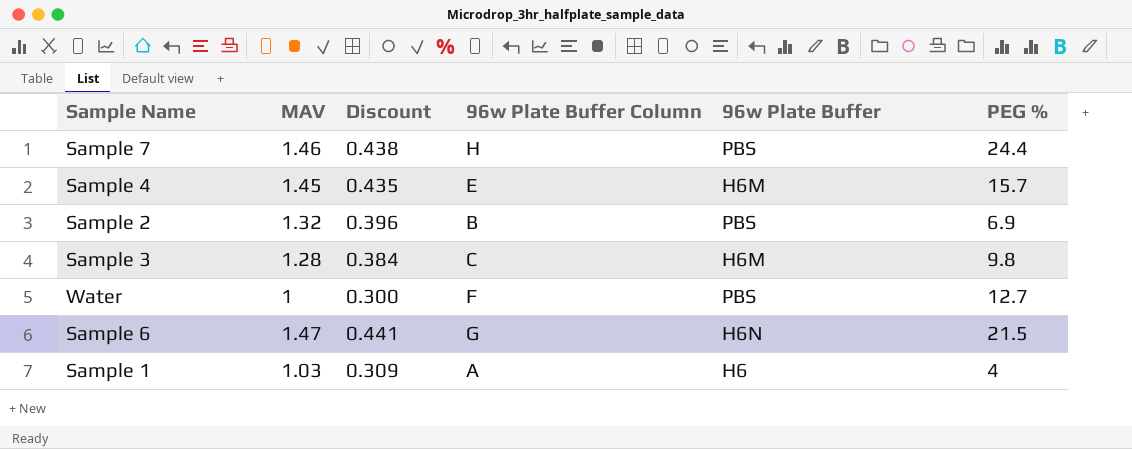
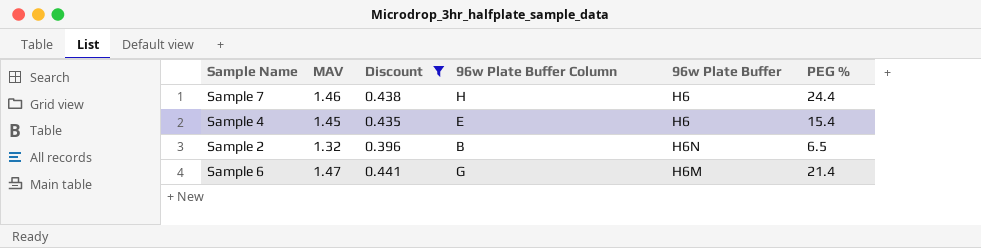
filter: none -> Discount >= 0.396
Sample 7 | 96w Plate Buffer: PBS -> H6
Sample 4 | 96w Plate Buffer: H6M -> H6
Sample 4 | PEG %: 15.7 -> 15.4
Sample 2 | 96w Plate Buffer: PBS -> H6N
Sample 2 | PEG %: 6.9 -> 6.5
Sample 6 | 96w Plate Buffer: H6N -> H6M
Sample 6 | PEG %: 21.5 -> 21.4

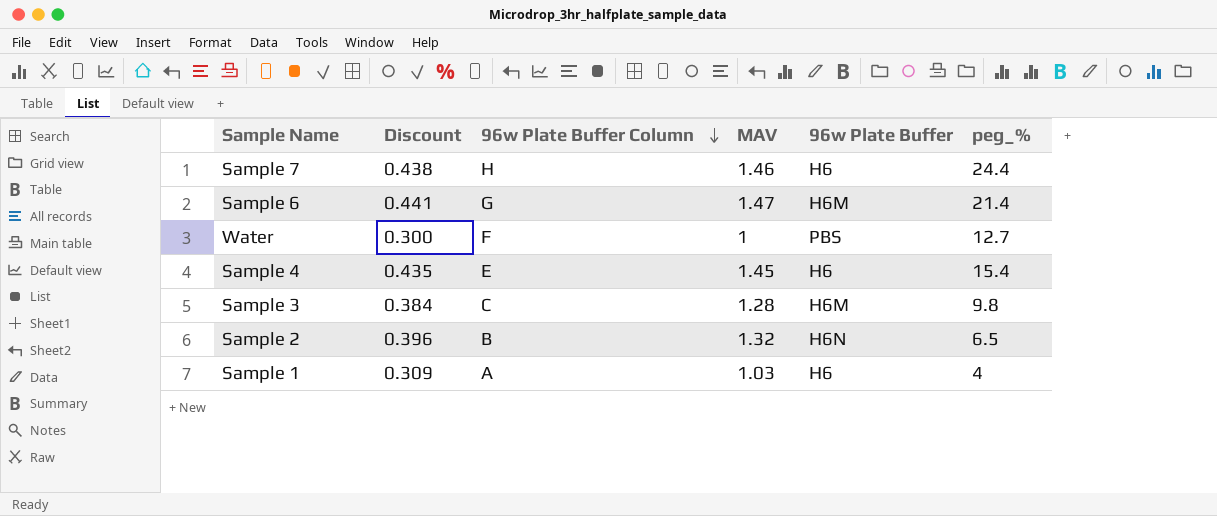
filter: Discount >= 0.396 -> none
row order: none -> 96w Plate Buffer Column descending
column MAV | position: 2 -> 4
column name: PEG % -> peg_%

